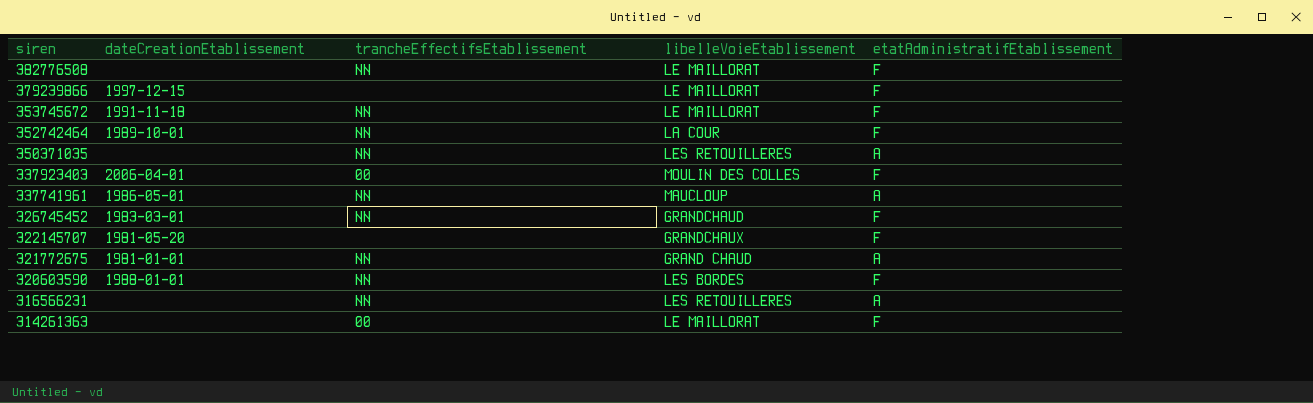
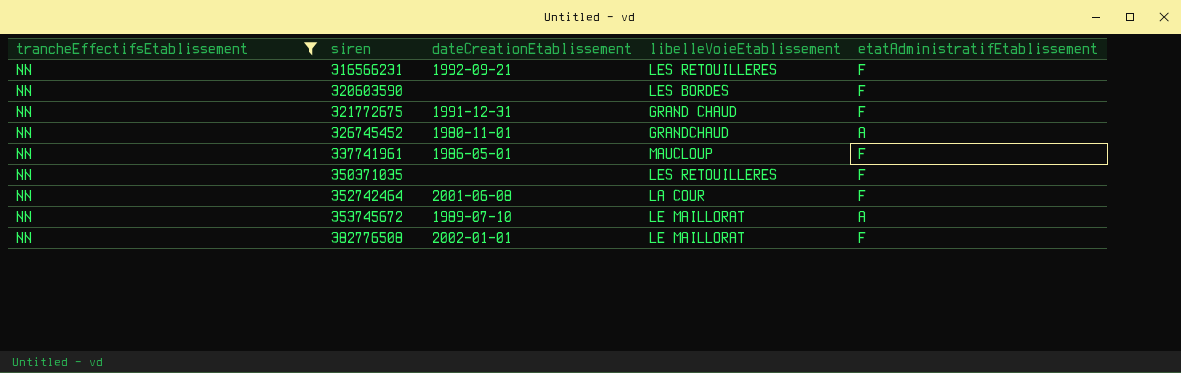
filter: none -> trancheEffectifsEtablissement = NN
row order: siren descending -> siren ascending
column trancheEffectifsEtablissement | position: 3 -> 1
316566231 | dateCreationEtablissement: none -> 1992-09-21
316566231 | etatAdministratifEtablissement: A -> F
320603590 | dateCreationEtablissement: 1988-01-01 -> none
321772675 | dateCreationEtablissement: 1981-01-01 -> 1991-12-31
321772675 | etatAdministratifEtablissement: A -> F
326745452 | dateCreationEtablissement: 1983-03-01 -> 1980-11-01
326745452 | etatAdministratifEtablissement: F -> A
337741961 | etatAdministratifEtablissement: A -> F
350371035 | etatAdministratifEtablissement: A -> F
352742464 | dateCreationEtablissement: 1989-10-01 -> 2001-06-08
353745672 | dateCreationEtablissement: 1991-11-18 -> 1989-07-10
353745672 | etatAdministratifEtablissement: F -> A
382776508 | dateCreationEtablissement: none -> 2002-01-01

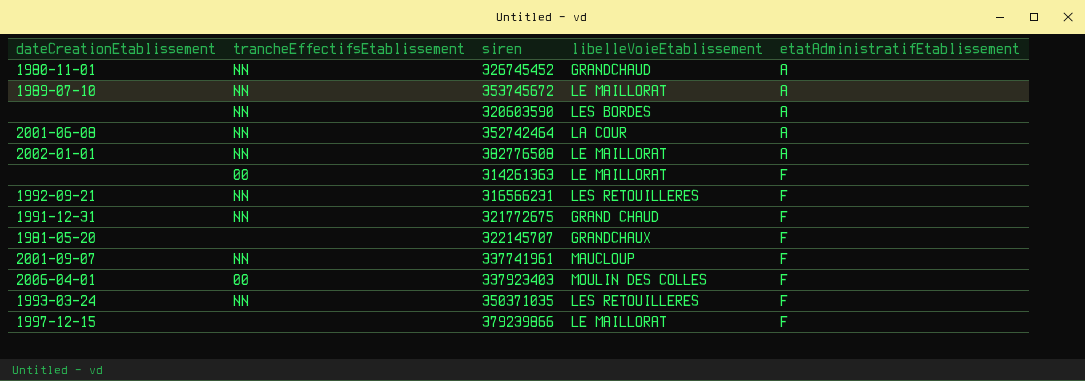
filter: trancheEffectifsEtablissement = NN -> none
row order: siren ascending -> etatAdministratifEtablissement ascending
column dateCreationEtablissement | position: 3 -> 1
320603590 | etatAdministratifEtablissement: F -> A
352742464 | etatAdministratifEtablissement: F -> A
382776508 | etatAdministratifEtablissement: F -> A
337741961 | dateCreationEtablissement: 1986-05-01 -> 2001-09-07
350371035 | dateCreationEtablissement: none -> 1993-03-24

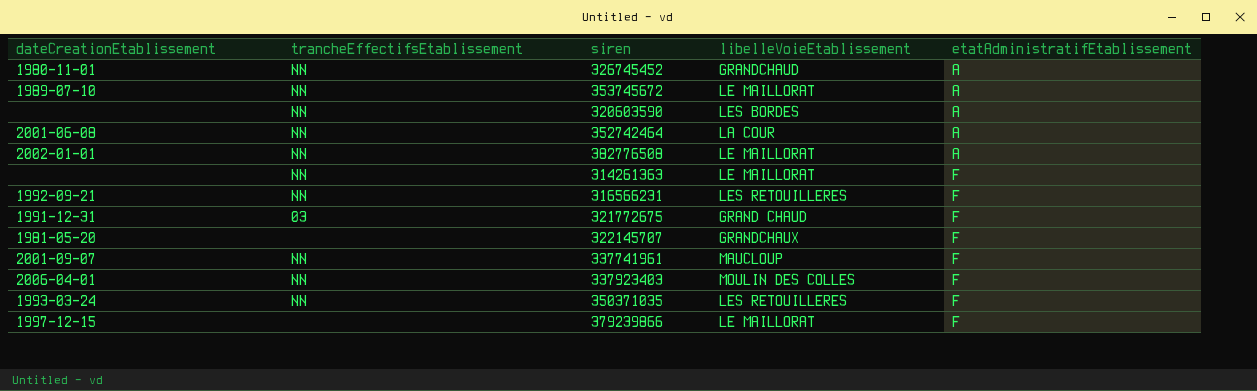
314261363 | trancheEffectifsEtablissement: 00 -> NN
321772675 | trancheEffectifsEtablissement: NN -> 03
337923403 | trancheEffectifsEtablissement: 00 -> NN

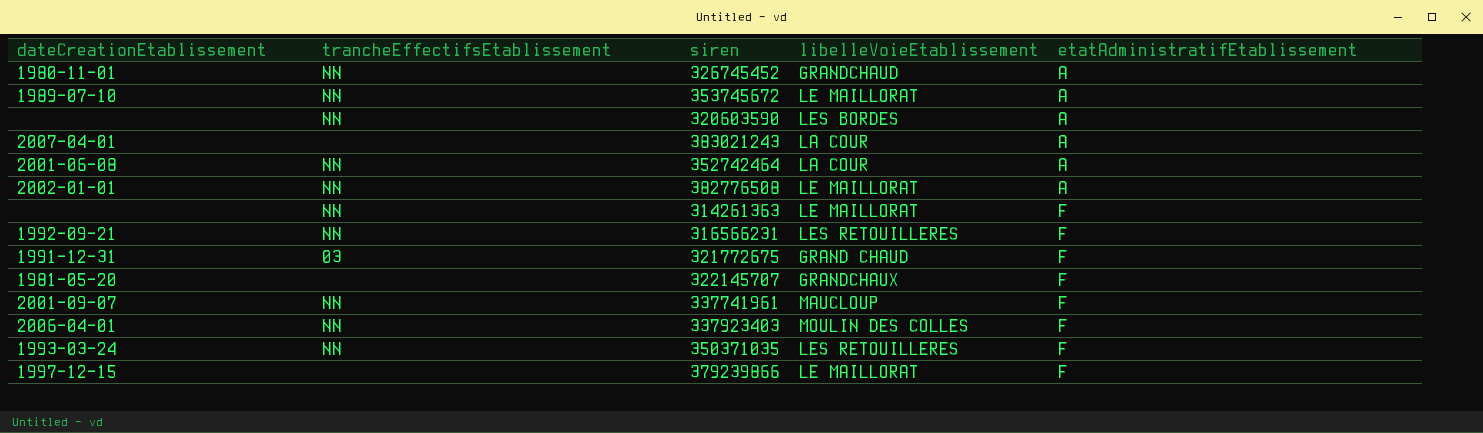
row 383021243: none -> 2007-04-01 | none | LA COUR | A

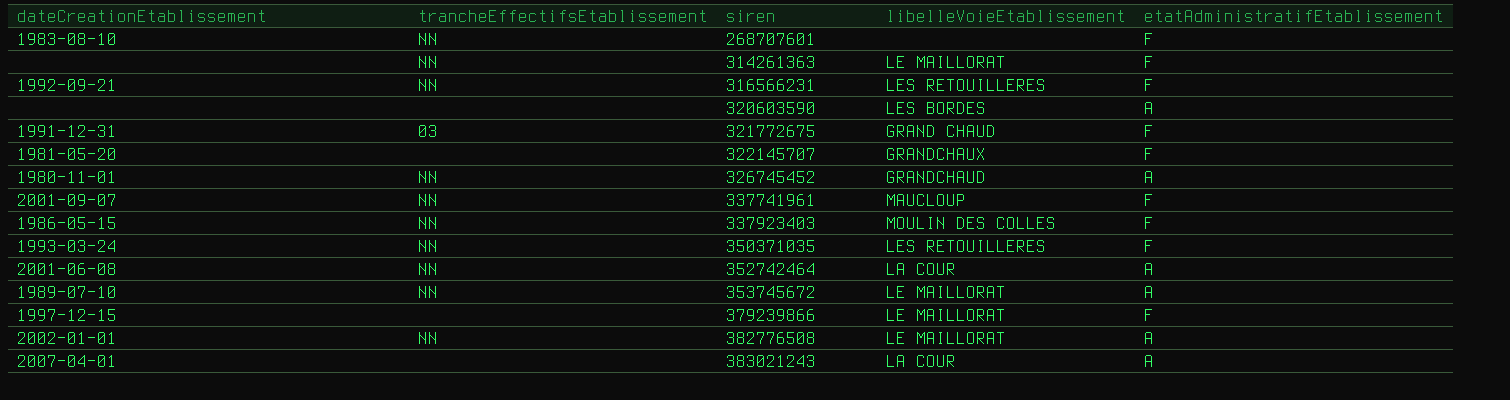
row order: etatAdministratifEtablissement ascending -> siren ascending
row 268707601: none -> 1983-08-10 | NN | none | F
320603590 | trancheEffectifsEtablissement: NN -> none
337923403 | dateCreationEtablissement: 2006-04-01 -> 1986-05-15

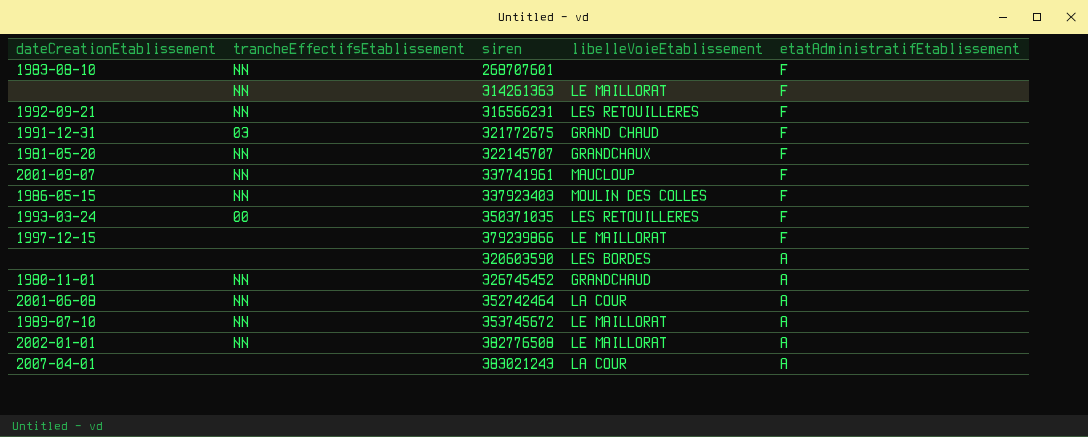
row order: siren ascending -> etatAdministratifEtablissement descending
322145707 | trancheEffectifsEtablissement: none -> NN
350371035 | trancheEffectifsEtablissement: NN -> 00

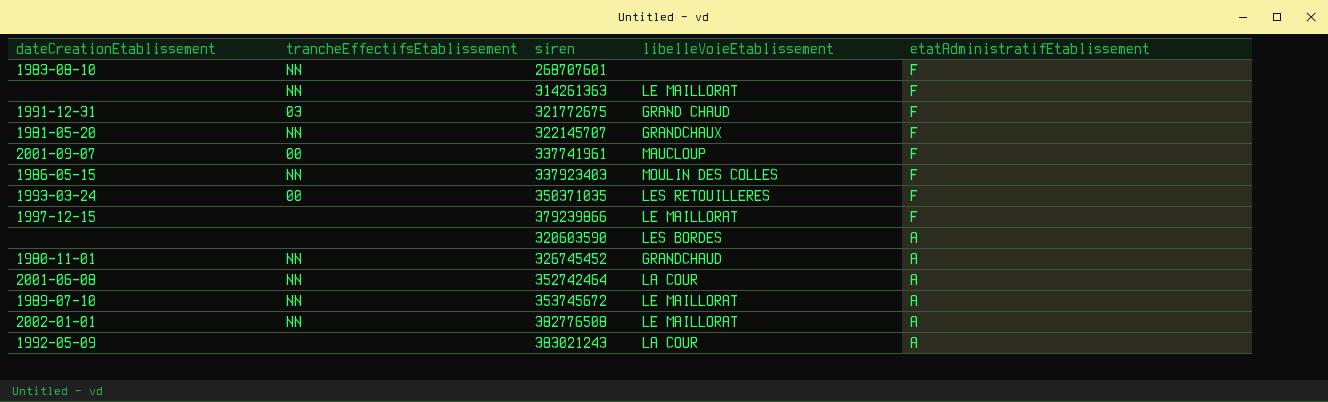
row 316566231: 1992-09-21 | NN | LES RETOUILLERES | F -> none
337741961 | trancheEffectifsEtablissement: NN -> 00
383021243 | dateCreationEtablissement: 2007-04-01 -> 1992-05-09

